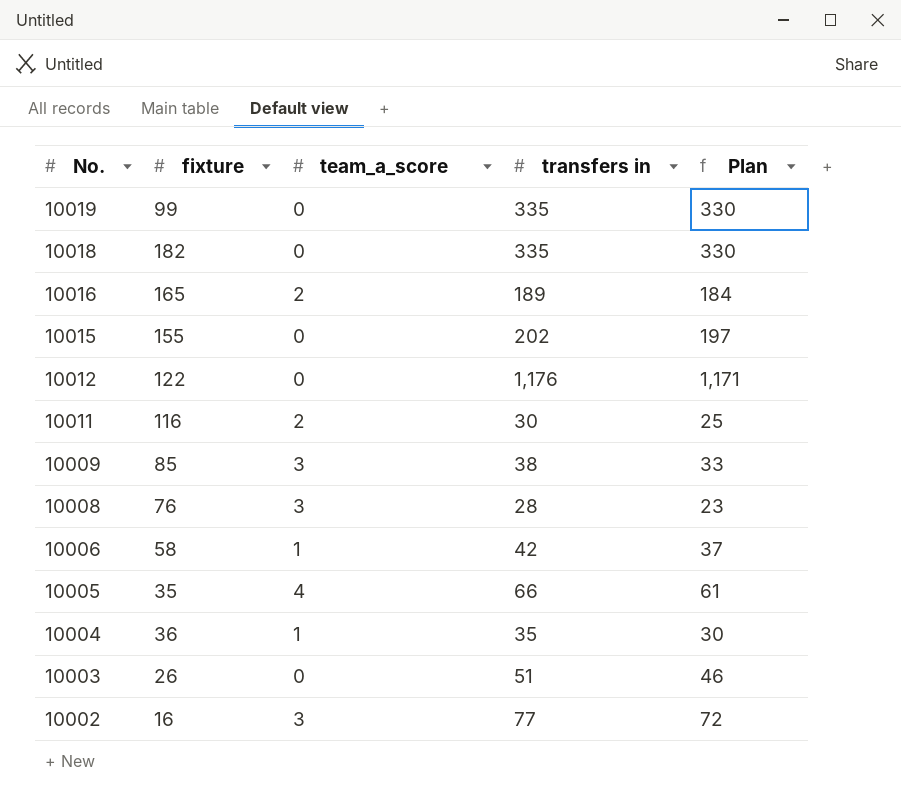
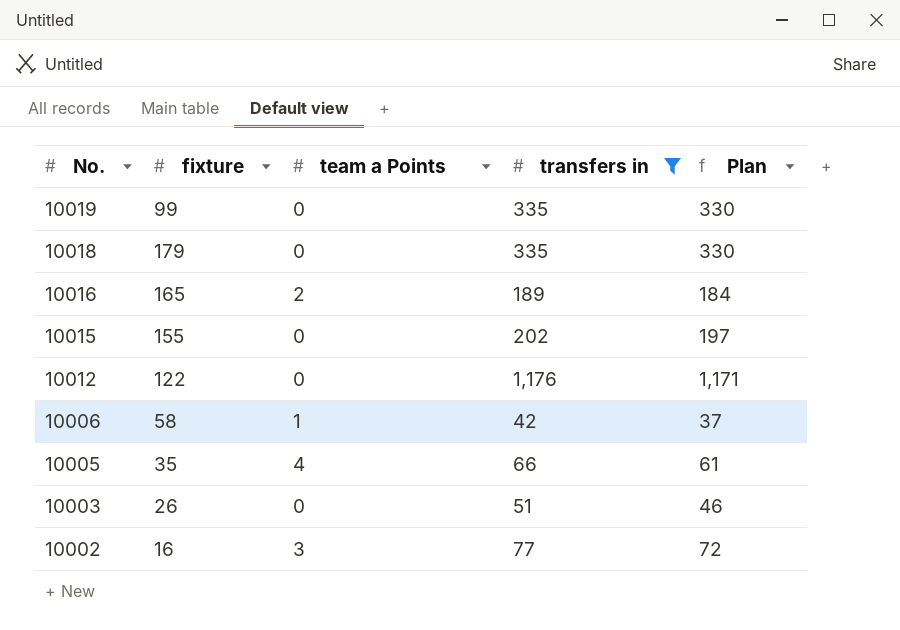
filter: none -> transfers in >= 42
column name: team_a_score -> team a Points
10018 | fixture: 182 -> 179

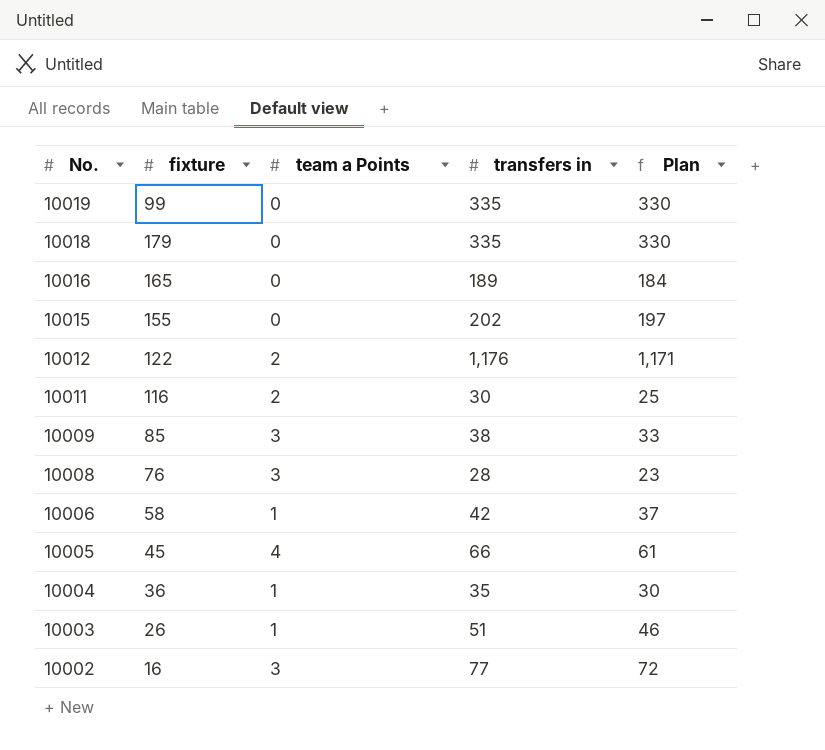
filter: transfers in >= 42 -> none
10016 | team a Points: 2 -> 0
10012 | team a Points: 0 -> 2
10005 | fixture: 35 -> 45
10003 | team a Points: 0 -> 1

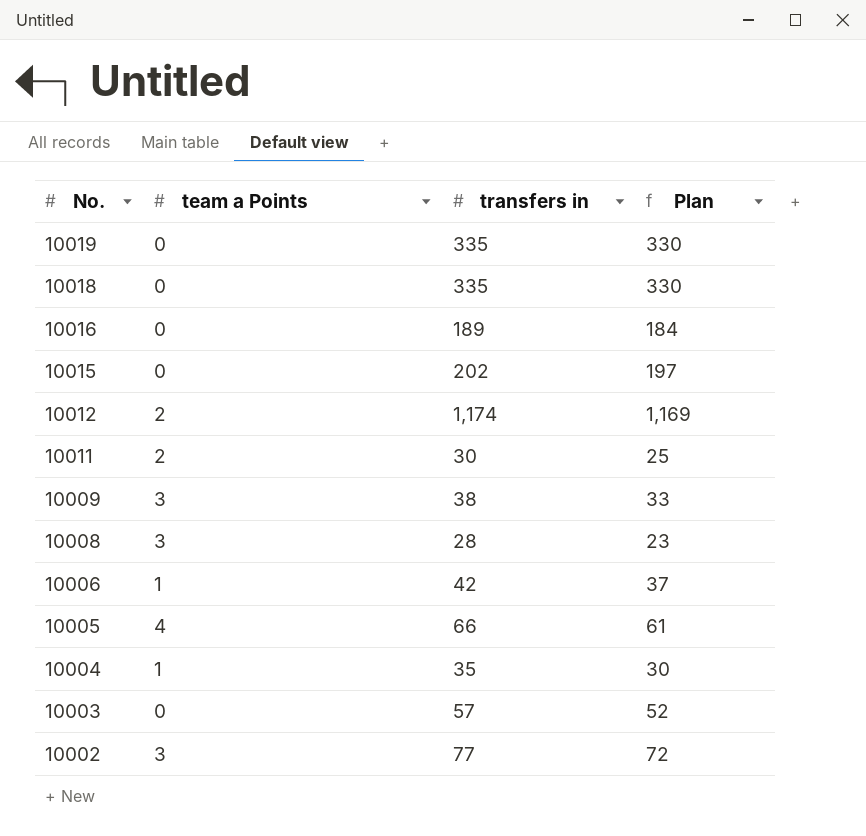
column fixture | position: 2 -> none
10012 | transfers in: 1,176 -> 1,174
10012 | Plan: 1,171 -> 1,169
10003 | team a Points: 1 -> 0
10003 | transfers in: 51 -> 57
10003 | Plan: 46 -> 52

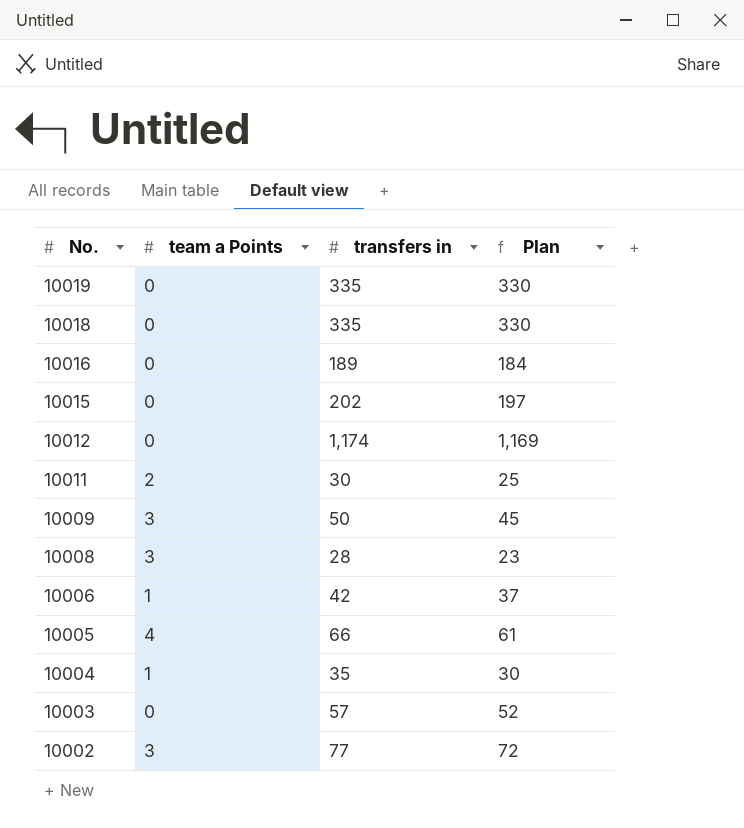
10012 | team a Points: 2 -> 0
10009 | transfers in: 38 -> 50
10009 | Plan: 33 -> 45

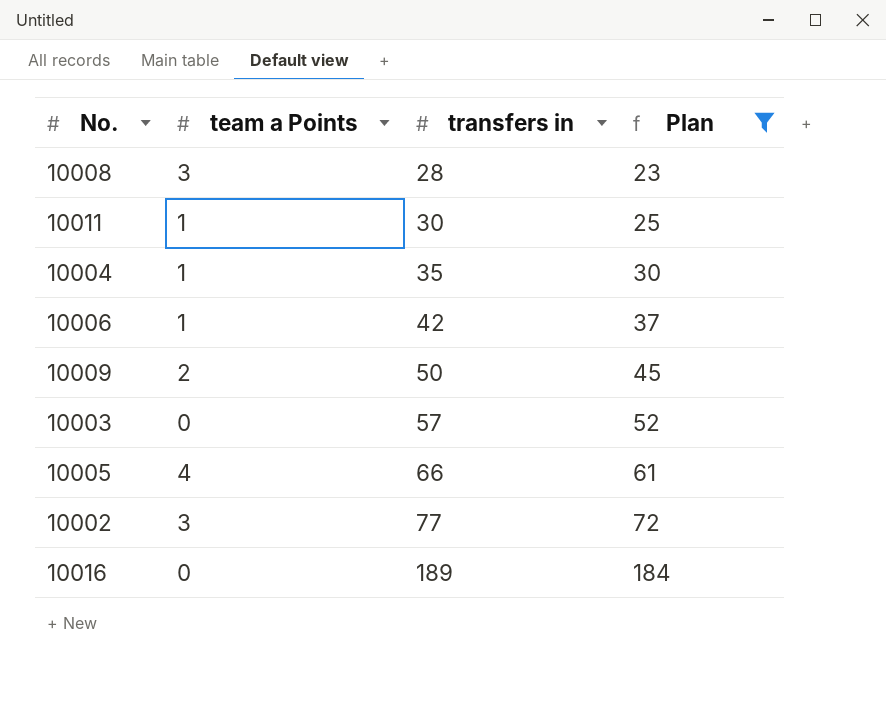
filter: none -> Plan <= 184
row order: No. descending -> transfers in ascending
10011 | team a Points: 2 -> 1
10009 | team a Points: 3 -> 2

